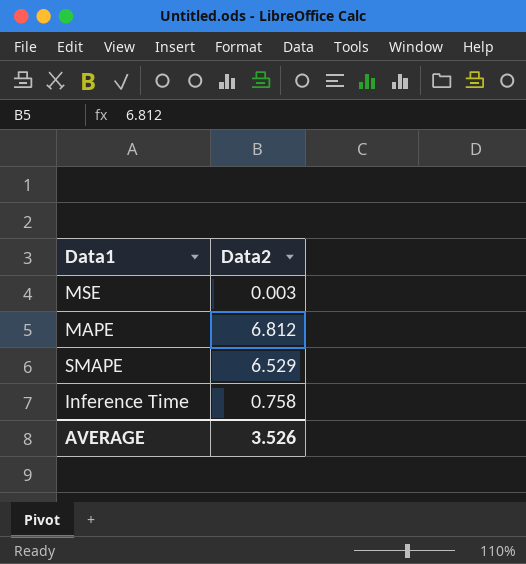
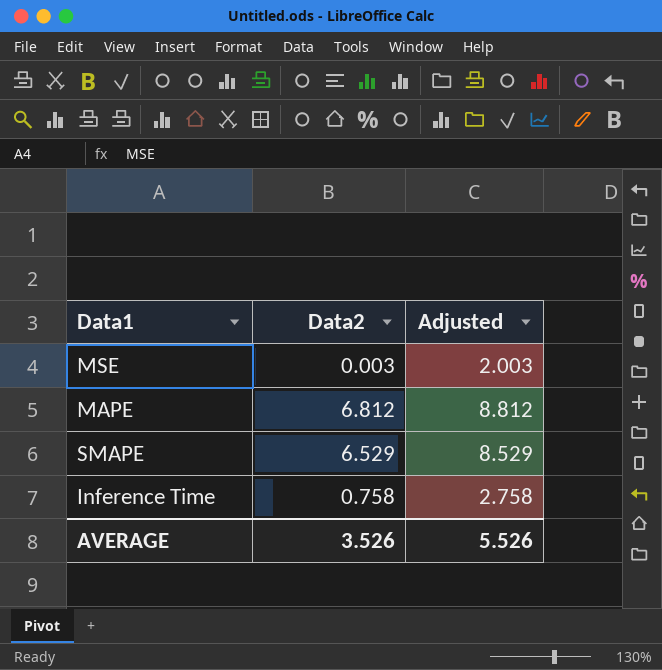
column Adjusted | formula: none -> [Data2] + 2

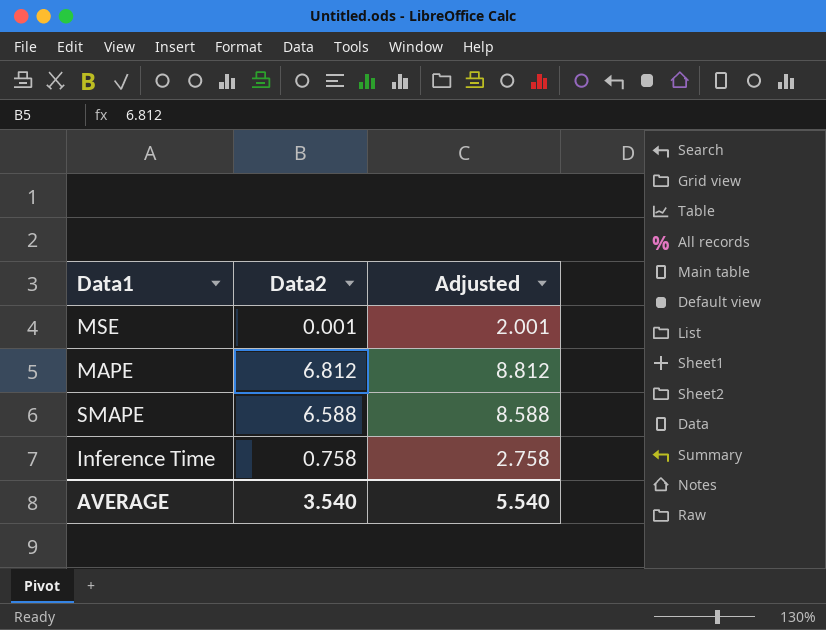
MSE | Data2: 0.003 -> 0.001
MSE | Adjusted: 2.003 -> 2.001
SMAPE | Data2: 6.529 -> 6.588
SMAPE | Adjusted: 8.529 -> 8.588
AVERAGE | Data2: 3.526 -> 3.540
AVERAGE | Adjusted: 5.526 -> 5.540

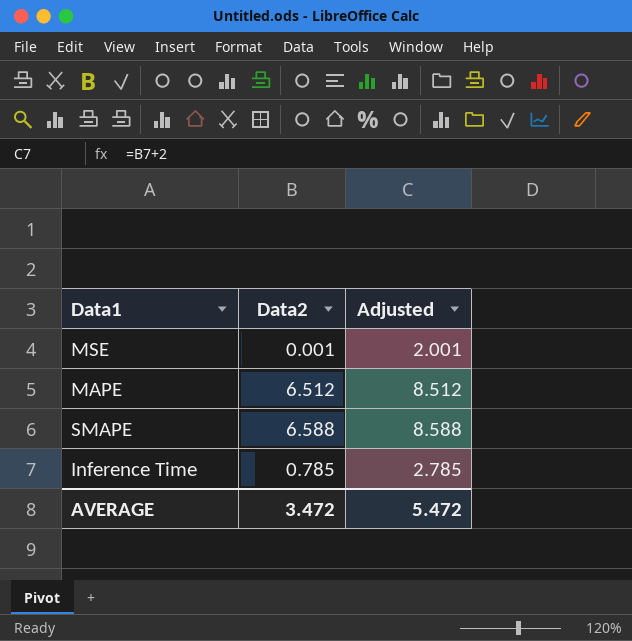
MAPE | Data2: 6.812 -> 6.512
MAPE | Adjusted: 8.812 -> 8.512
Inference Time | Data2: 0.758 -> 0.785
Inference Time | Adjusted: 2.758 -> 2.785
AVERAGE | Data2: 3.540 -> 3.472
AVERAGE | Adjusted: 5.540 -> 5.472

